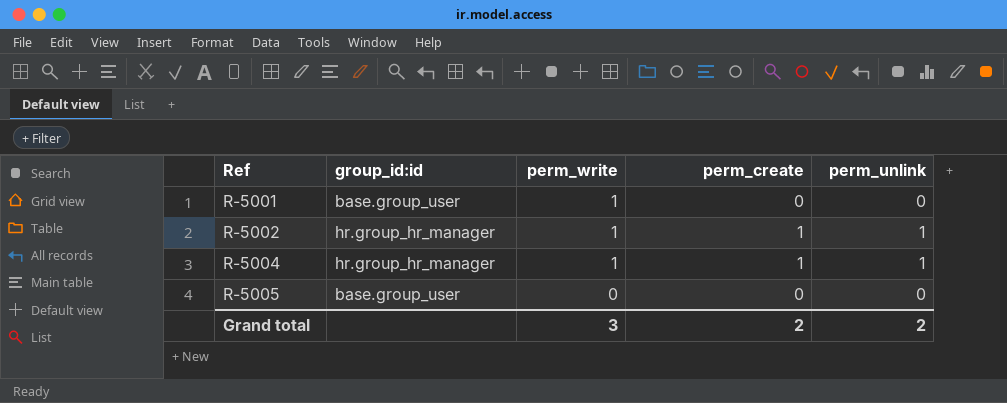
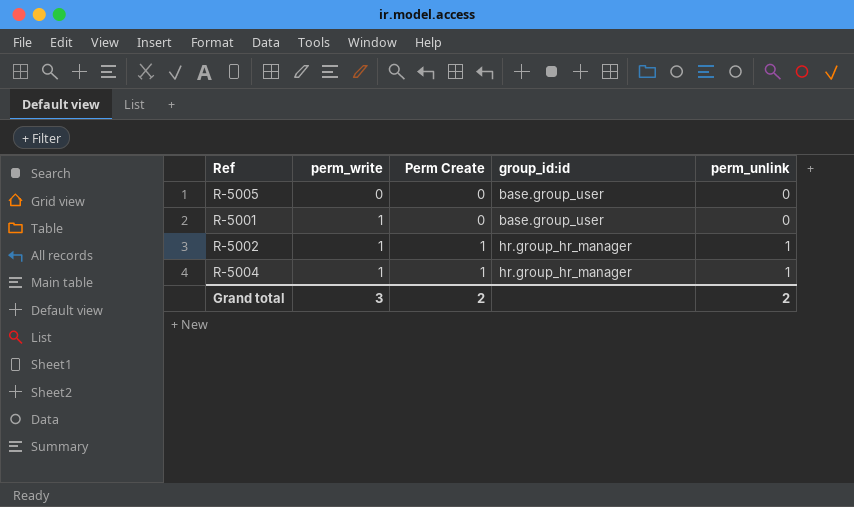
row order: Ref ascending -> perm_write ascending
column name: perm_create -> Perm Create
column group_id:id | position: 2 -> 4

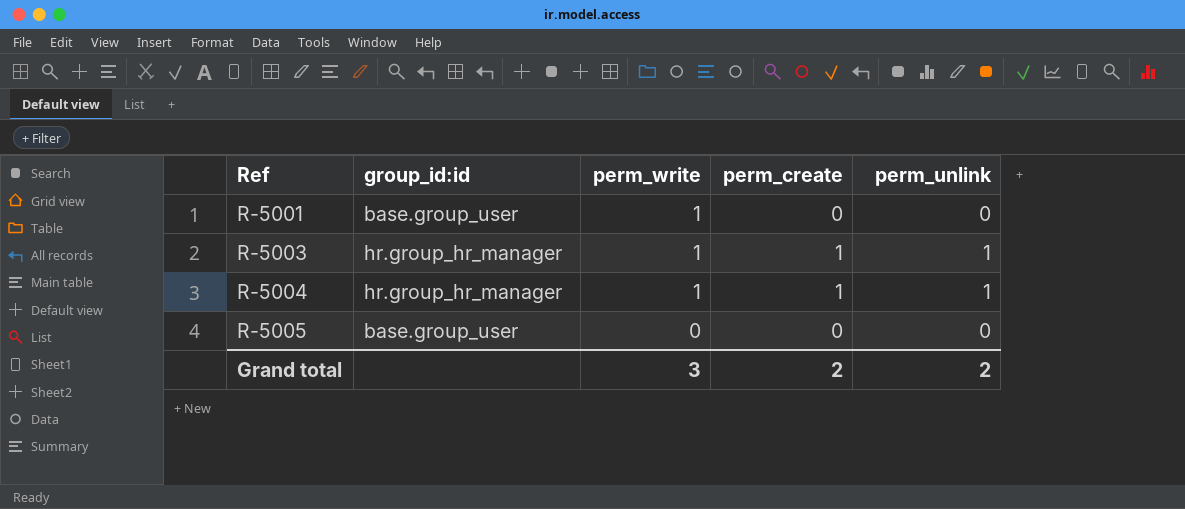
row order: perm_write ascending -> Ref ascending
column group_id:id | position: 4 -> 2
column name: Perm Create -> perm_create
row R-5002: 1 | 1 | hr.group_hr_manager | 1 -> none
row R-5003: none -> hr.group_hr_manager | 1 | 1 | 1

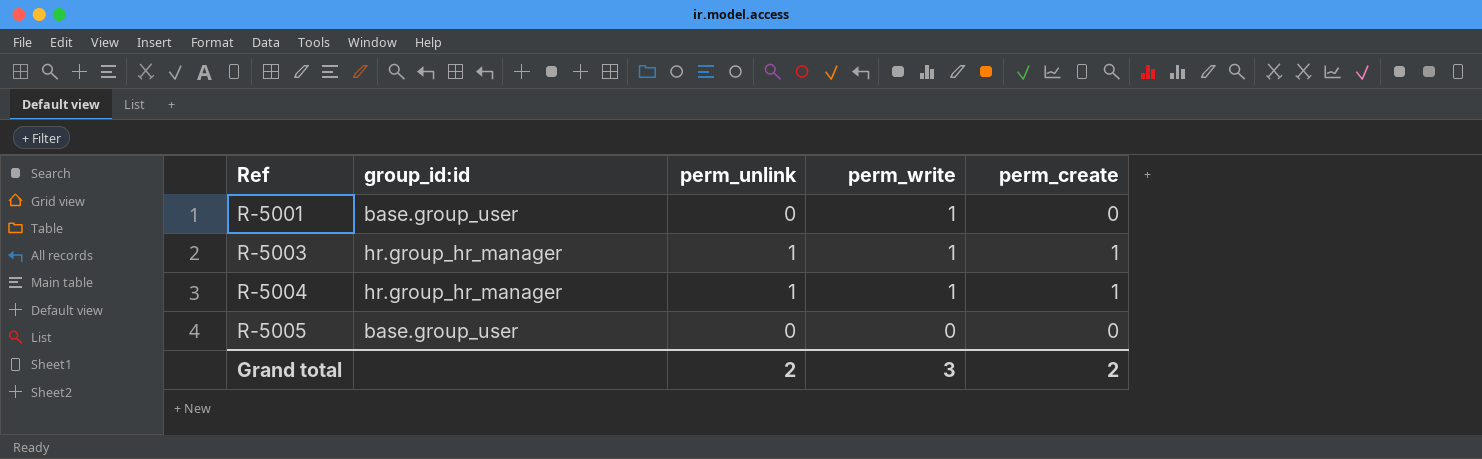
column perm_unlink | position: 5 -> 3

